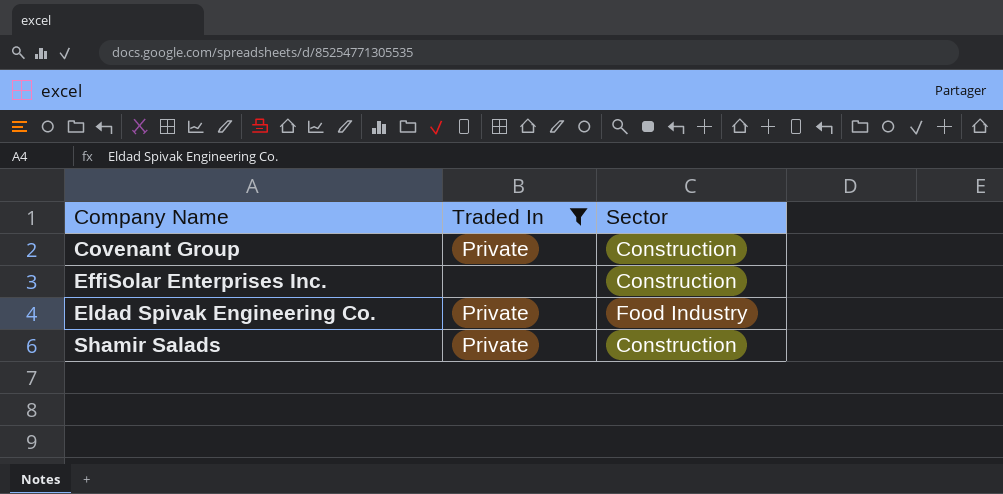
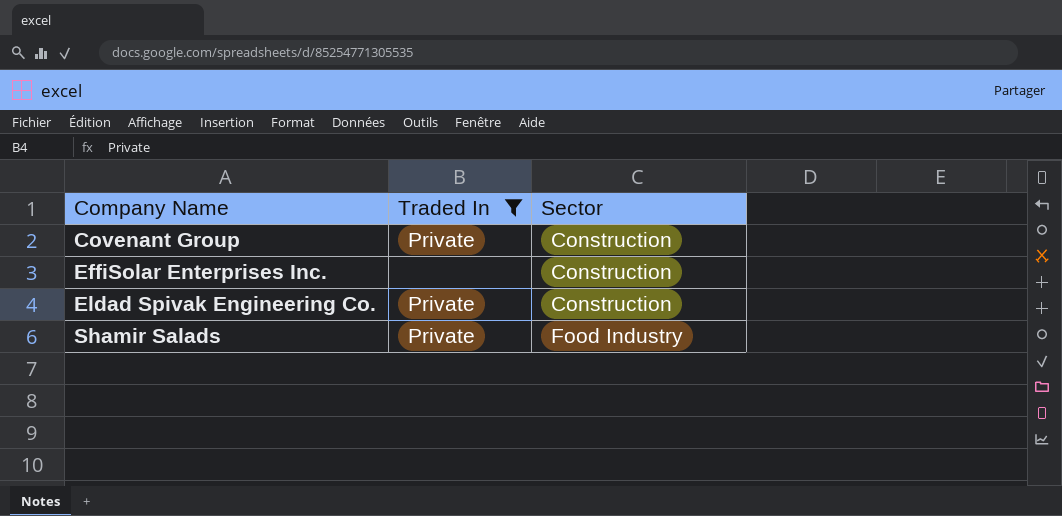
Eldad Spivak Engineering Co. | Sector: Food Industry -> Construction
Shamir Salads | Sector: Construction -> Food Industry

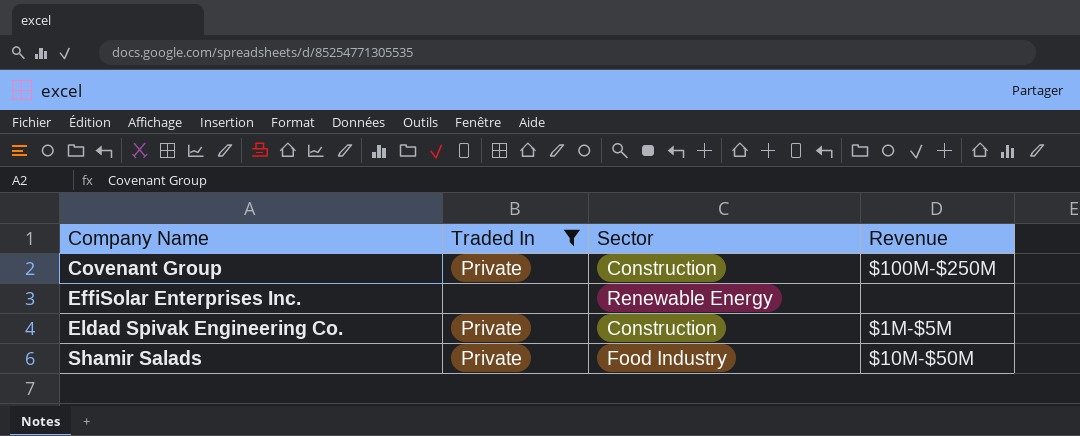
column Revenue | position: none -> 4
EffiSolar Enterprises Inc. | Sector: Construction -> Renewable Energy

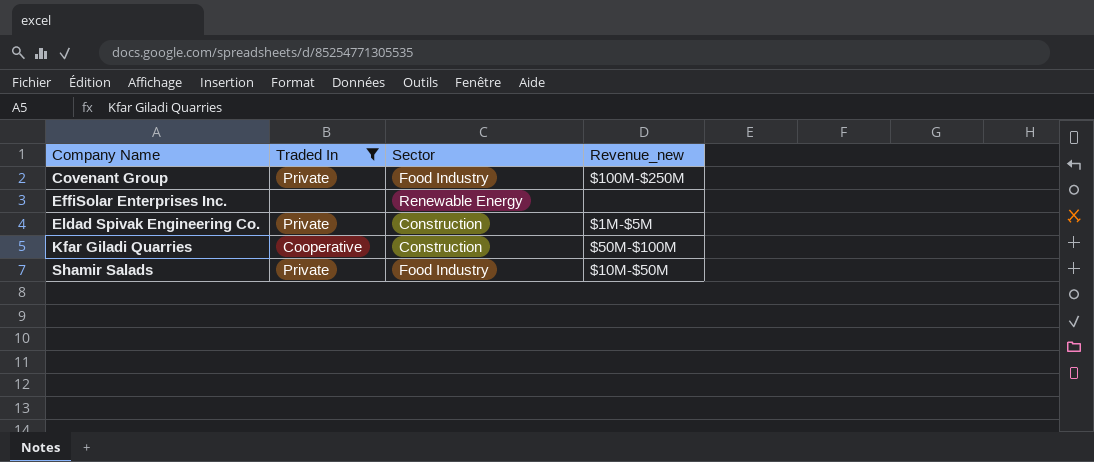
column name: Revenue -> Revenue_new
Covenant Group | Sector: Construction -> Food Industry
row Kfar Giladi Quarries: none -> Cooperative | Construction | $50M-$100M

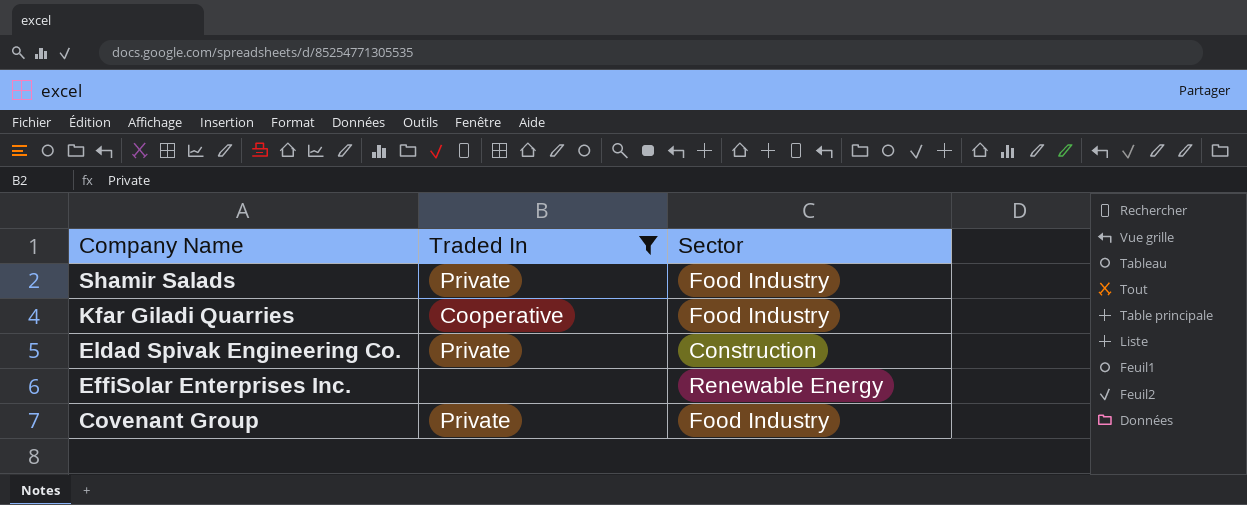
row order: Company Name ascending -> Company Name descending
column Revenue_new | position: 4 -> none
Kfar Giladi Quarries | Sector: Construction -> Food Industry

